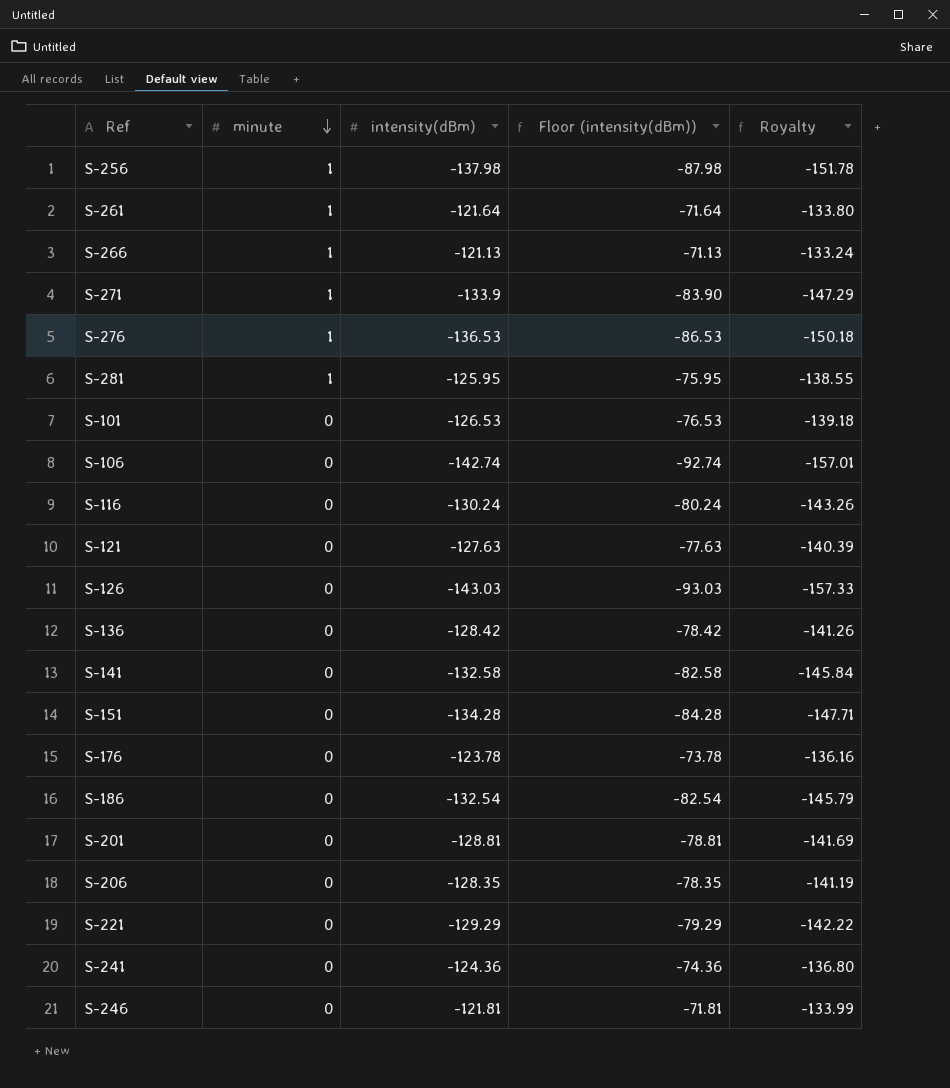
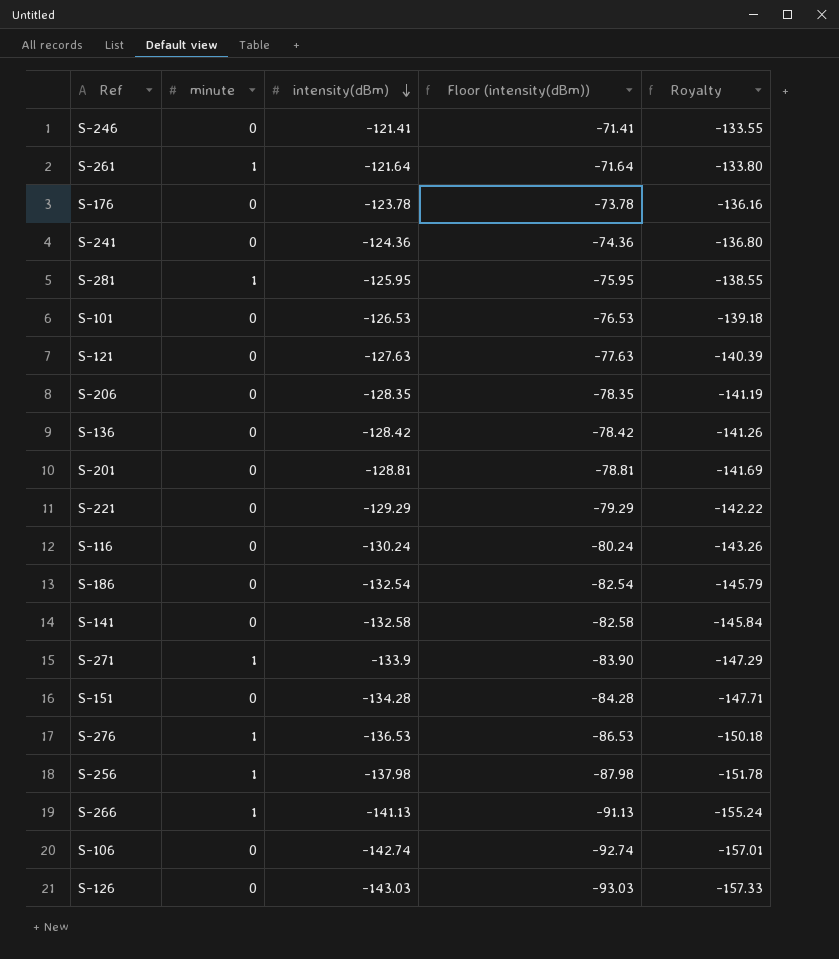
row order: minute descending -> intensity(dBm) descending
S-246 | intensity(dBm): -121.81 -> -121.41
S-246 | Floor (intensity(dBm)): -71.81 -> -71.41
S-246 | Royalty: -133.99 -> -133.55
S-266 | intensity(dBm): -121.13 -> -141.13
S-266 | Floor (intensity(dBm)): -71.13 -> -91.13
S-266 | Royalty: -133.24 -> -155.24

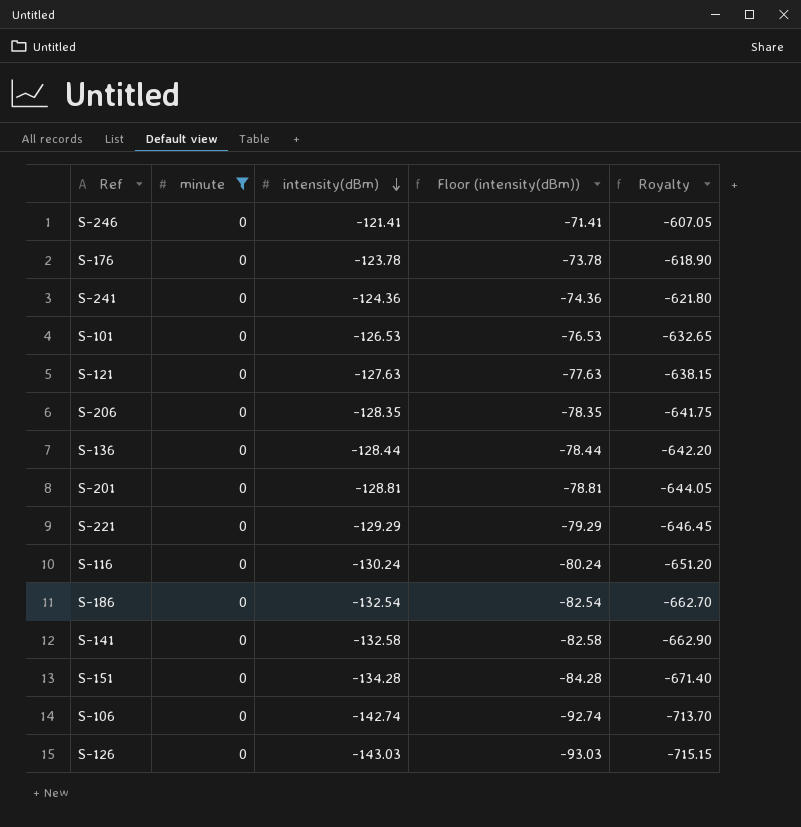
filter: none -> minute = 0
column Royalty | formula: [intensity(dBm)] * 1.1 -> [intensity(dBm)] * 5
S-136 | intensity(dBm): -128.42 -> -128.44
S-136 | Floor (intensity(dBm)): -78.42 -> -78.44

